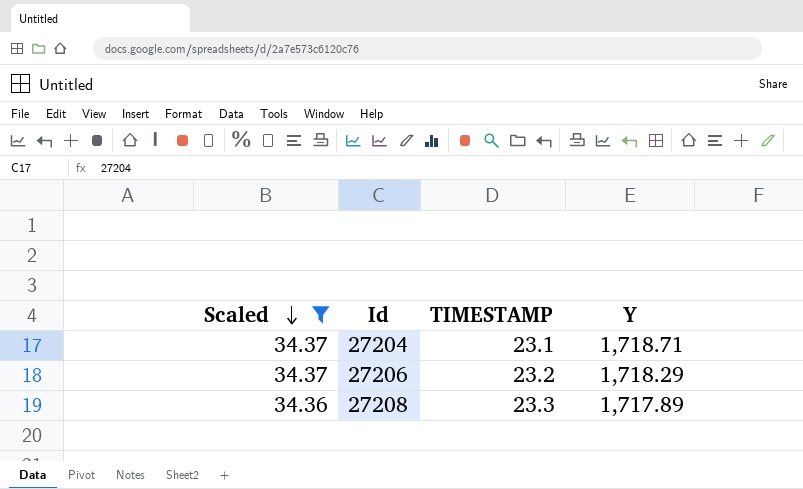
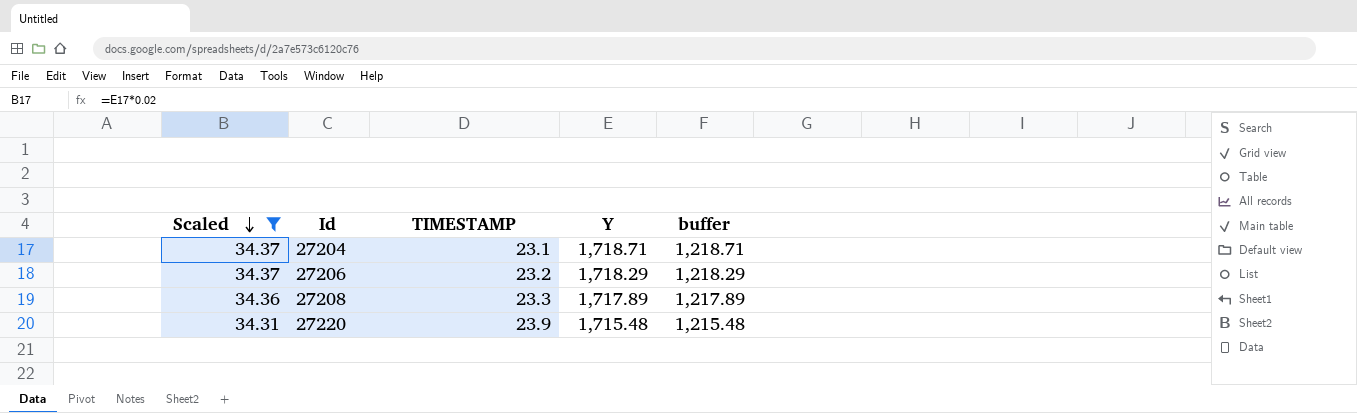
column buffer | formula: none -> [Y] - 500
row 27220: none -> 34.31 | 23.9 | 1,715.48 | 1,215.48

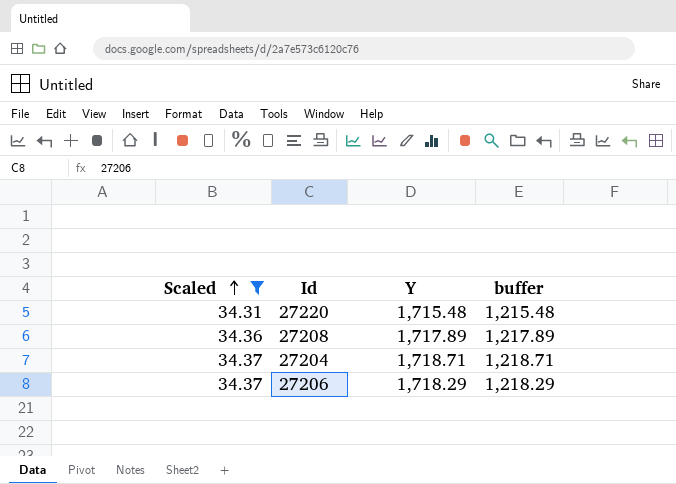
row order: Scaled descending -> Scaled ascending
column TIMESTAMP | position: 3 -> none

